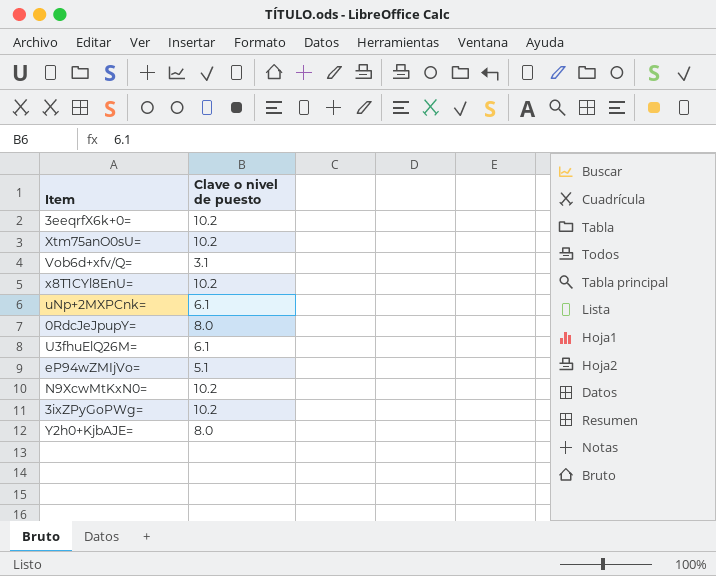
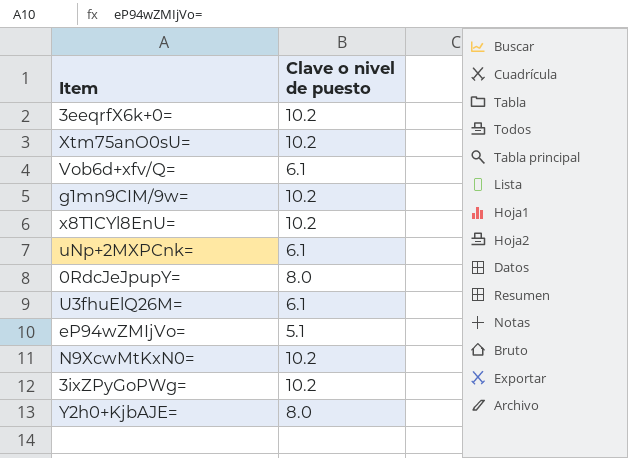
Vob6d+xfv/Q= | Clave o nivel de puesto: 3.1 -> 6.1
row g1mn9CIM/9w=: none -> 10.2

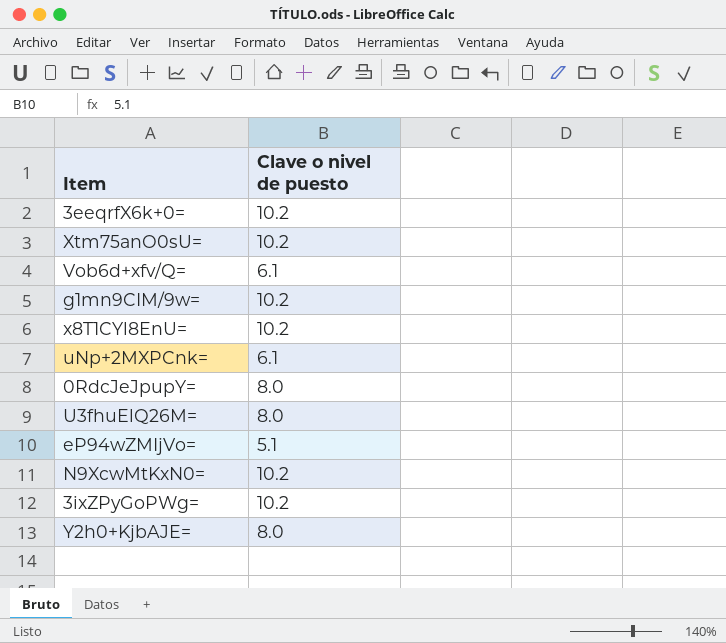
U3fhuElQ26M= | Clave o nivel de puesto: 6.1 -> 8.0

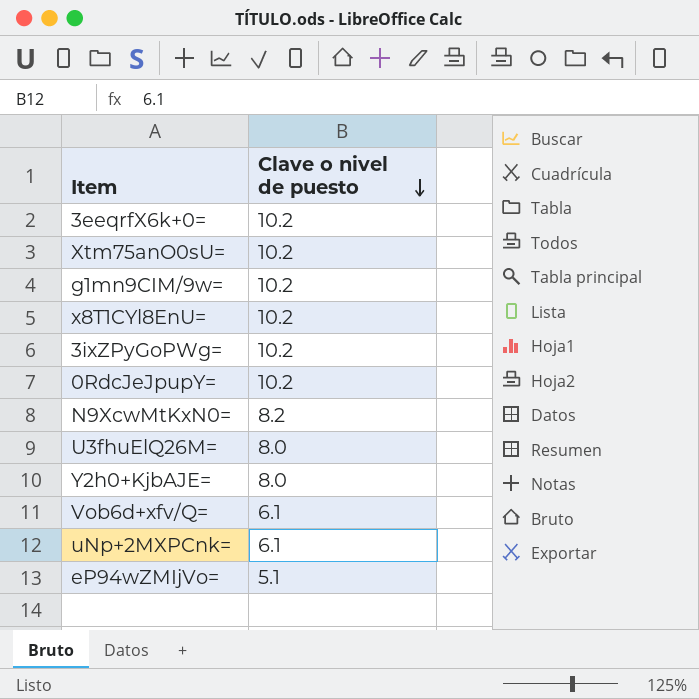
row order: none -> Clave o nivel de puesto descending
0RdcJeJpupY= | Clave o nivel de puesto: 8.0 -> 10.2
N9XcwMtKxN0= | Clave o nivel de puesto: 10.2 -> 8.2

